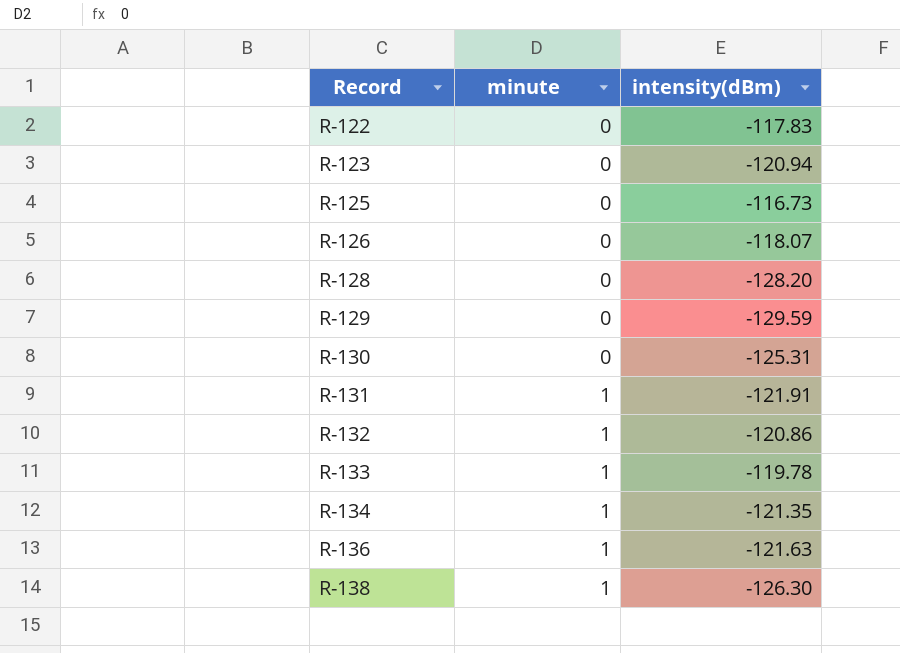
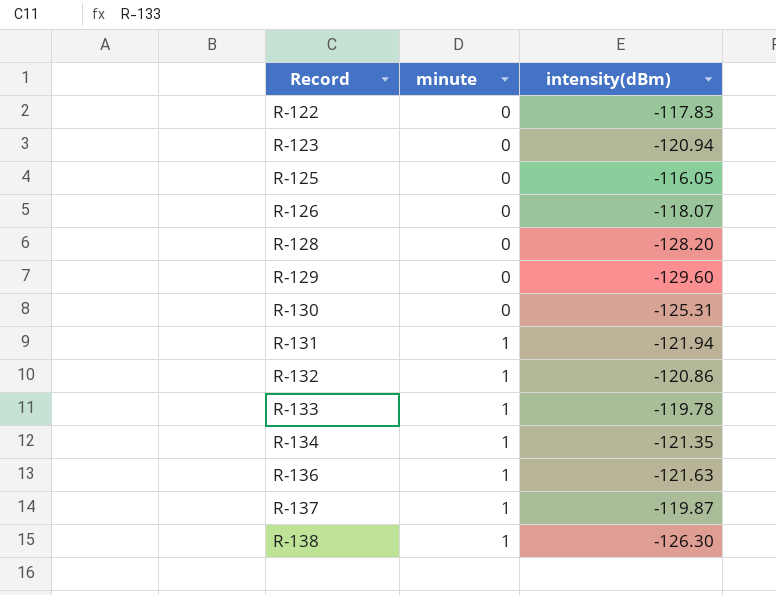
R-125 | intensity(dBm): -116.73 -> -116.05
R-129 | intensity(dBm): -129.59 -> -129.60
R-131 | intensity(dBm): -121.91 -> -121.94
row R-137: none -> 1 | -119.87

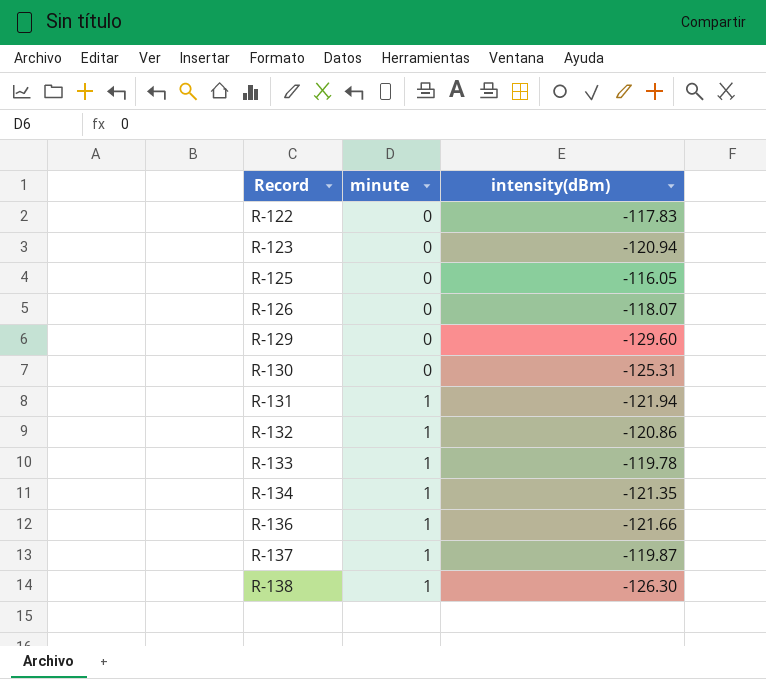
row R-128: 0 | -128.20 -> none
R-136 | intensity(dBm): -121.63 -> -121.66

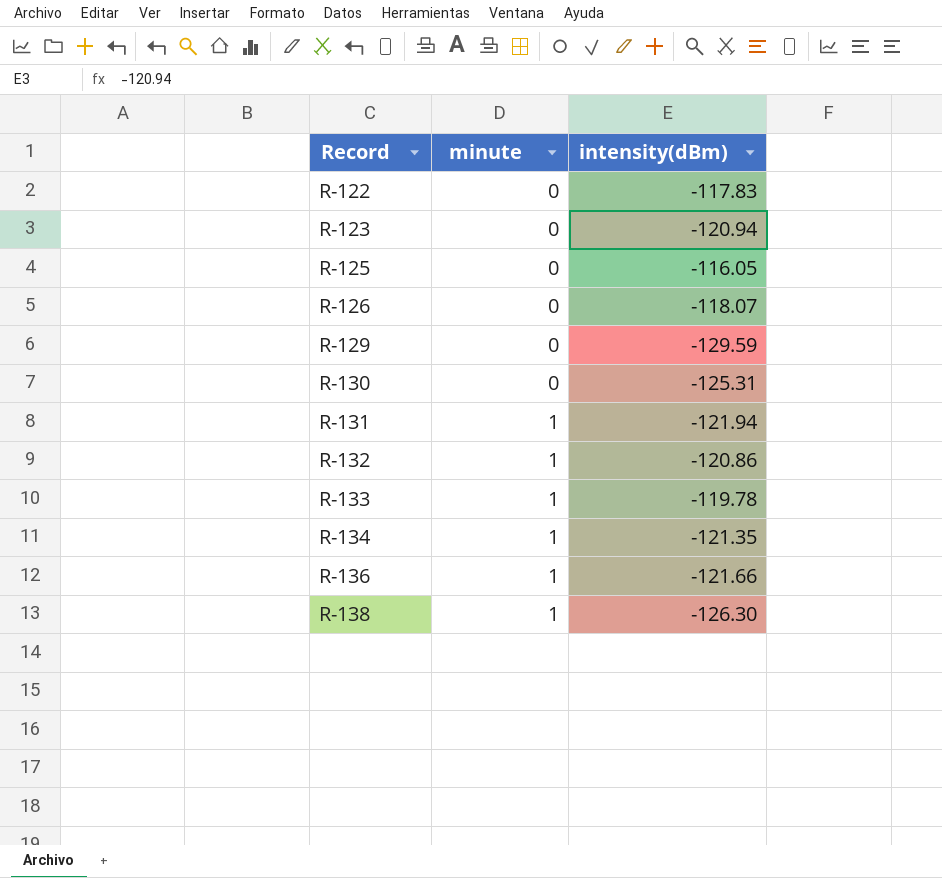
row R-137: 1 | -119.87 -> none
R-129 | intensity(dBm): -129.60 -> -129.59

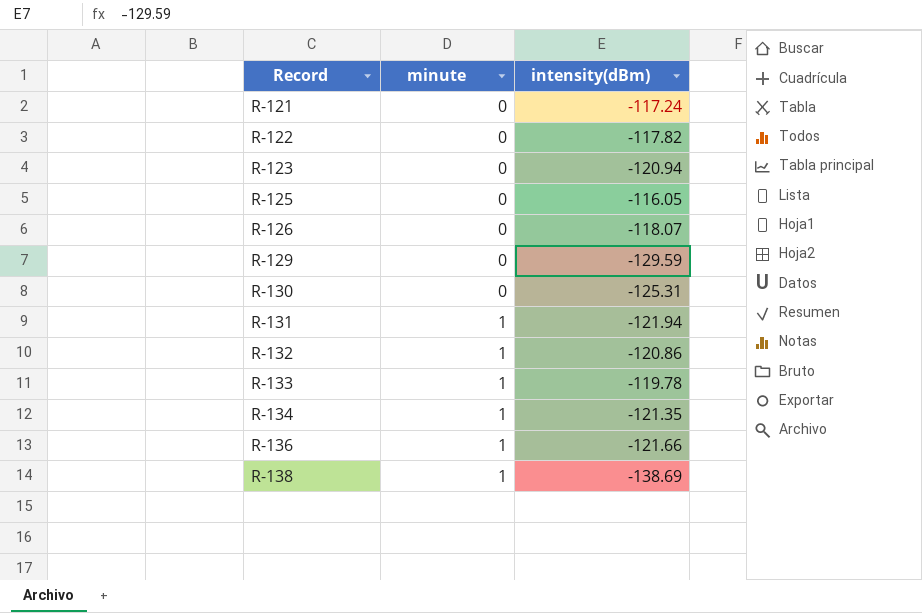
row R-121: none -> 0 | -117.24
R-122 | intensity(dBm): -117.83 -> -117.82
R-138 | intensity(dBm): -126.30 -> -138.69

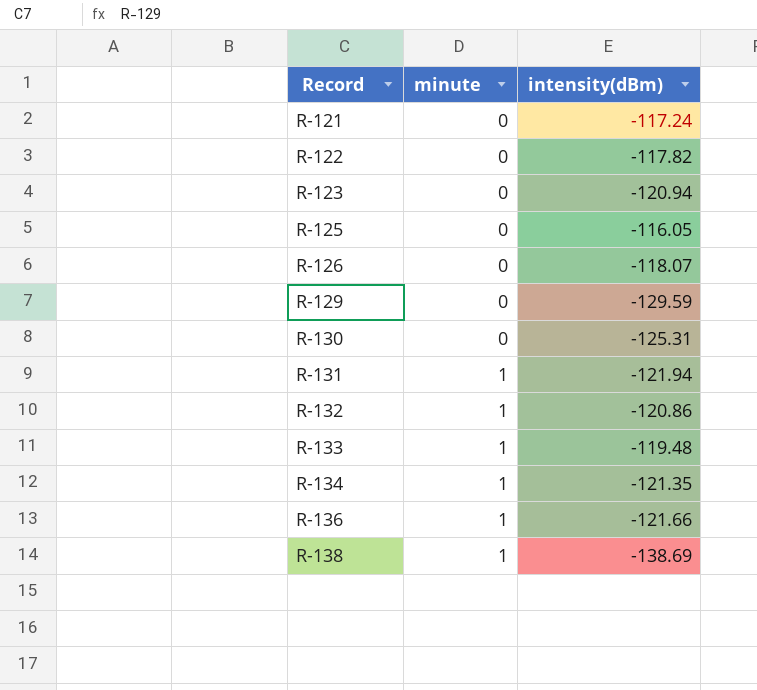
R-133 | intensity(dBm): -119.78 -> -119.48

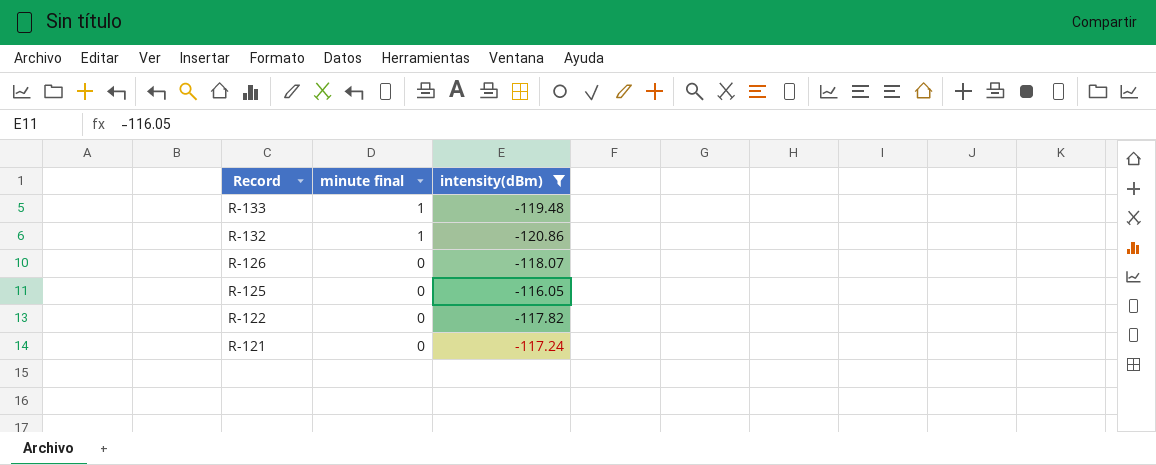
filter: none -> intensity(dBm) >= -120.86
row order: Record ascending -> Record descending
column name: minute -> minute final

